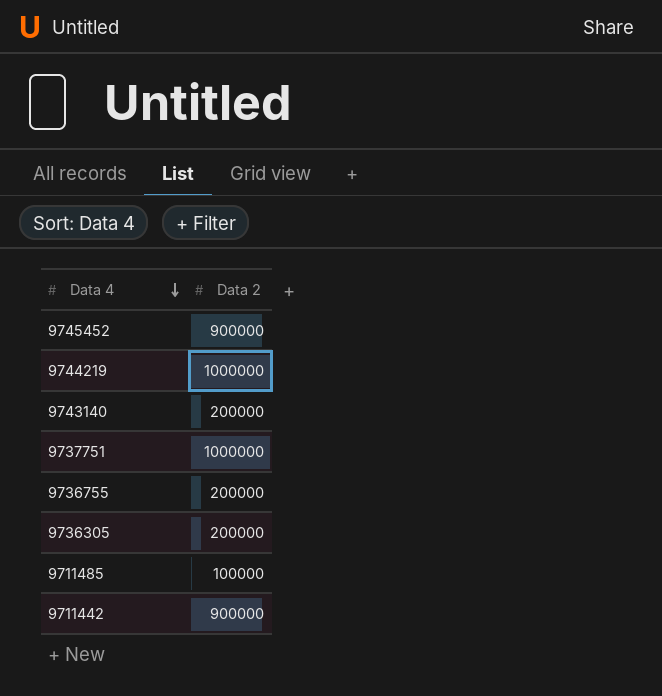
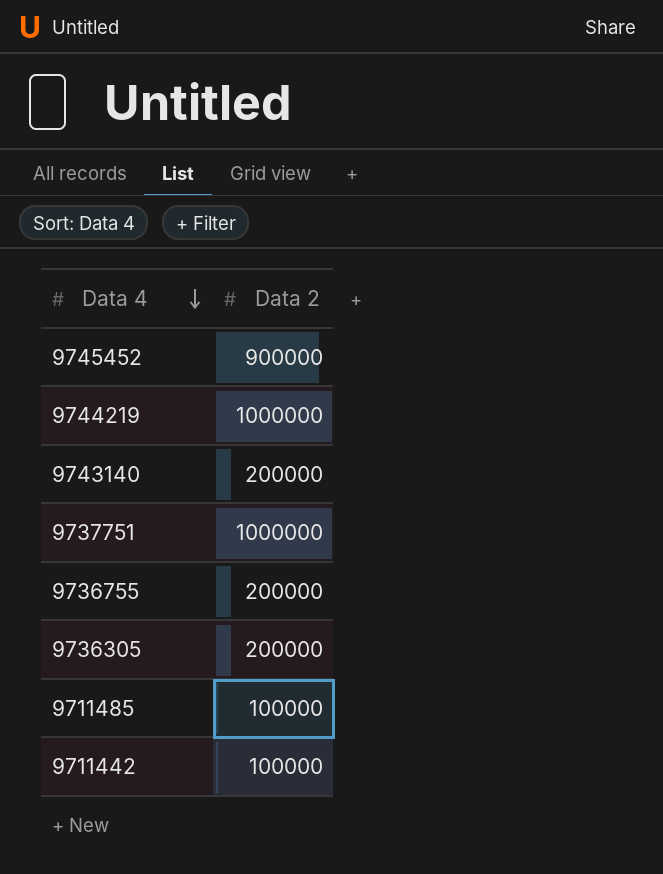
9711442 | Data 2: 900000 -> 100000

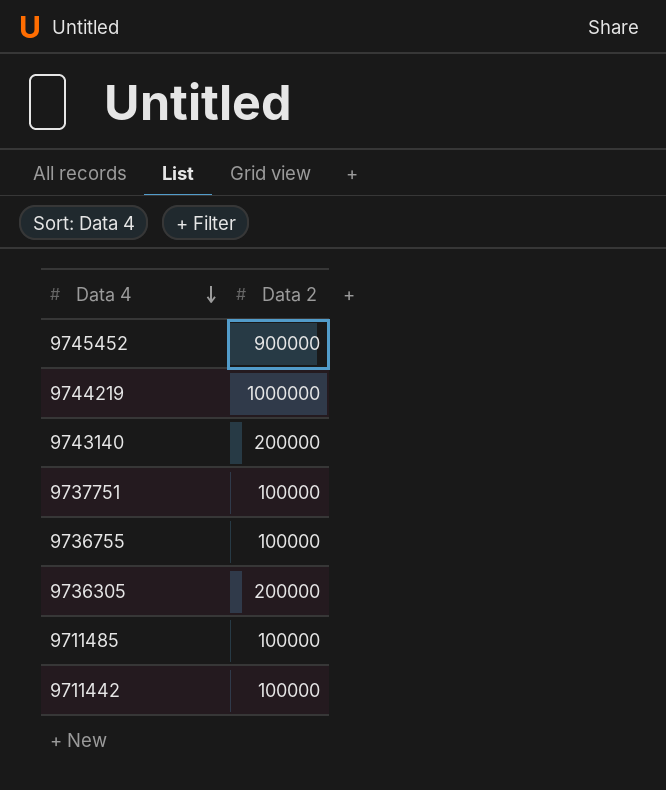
9737751 | Data 2: 1000000 -> 100000
9736755 | Data 2: 200000 -> 100000

